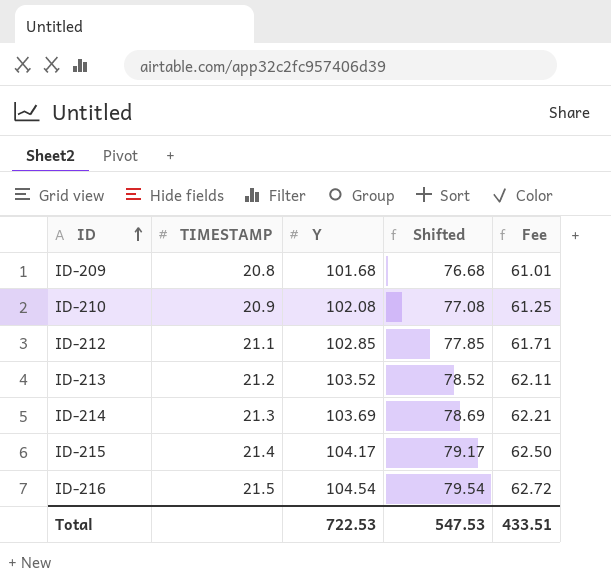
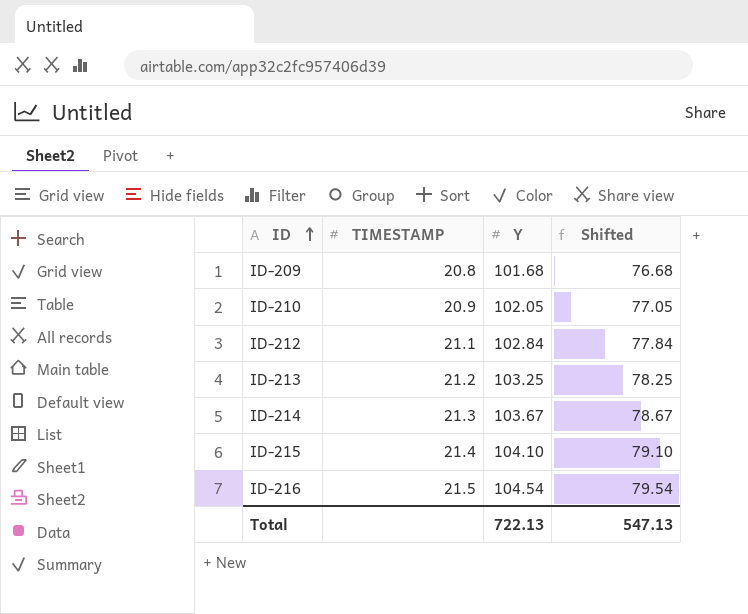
column Fee | formula: [Y] * 0.6 -> none
ID-210 | Y: 102.08 -> 102.05
ID-210 | Shifted: 77.08 -> 77.05
ID-212 | Y: 102.85 -> 102.84
ID-212 | Shifted: 77.85 -> 77.84
ID-213 | Y: 103.52 -> 103.25
ID-213 | Shifted: 78.52 -> 78.25
ID-214 | Y: 103.69 -> 103.67
ID-214 | Shifted: 78.69 -> 78.67
ID-215 | Y: 104.17 -> 104.10
ID-215 | Shifted: 79.17 -> 79.10
Total | Y: 722.53 -> 722.13
Total | Shifted: 547.53 -> 547.13

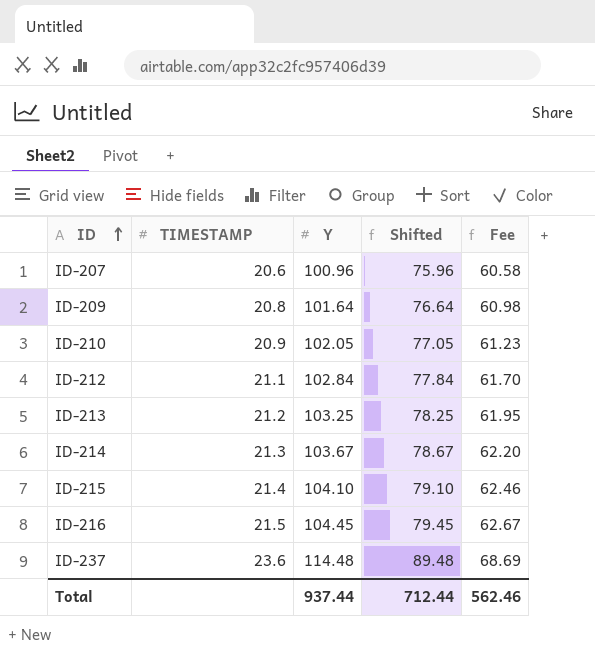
column Fee | formula: none -> [Y] * 0.6
row ID-207: none -> 20.6 | 100.96 | 75.96 | 60.58
ID-209 | Y: 101.68 -> 101.64
ID-209 | Shifted: 76.68 -> 76.64
ID-216 | Y: 104.54 -> 104.45
ID-216 | Shifted: 79.54 -> 79.45
row ID-237: none -> 23.6 | 114.48 | 89.48 | 68.69
Total | Y: 722.13 -> 937.44
Total | Shifted: 547.13 -> 712.44

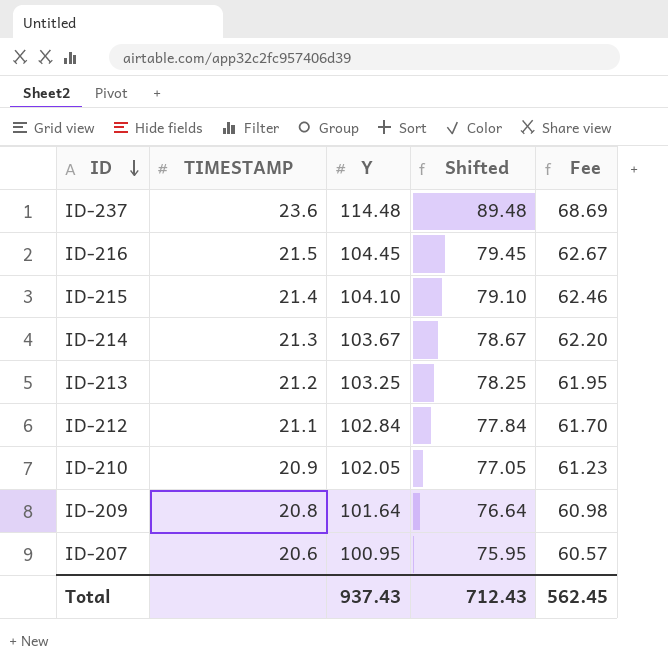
row order: ID ascending -> ID descending
ID-207 | Y: 100.96 -> 100.95
ID-207 | Shifted: 75.96 -> 75.95
ID-207 | Fee: 60.58 -> 60.57
Total | Y: 937.44 -> 937.43
Total | Shifted: 712.44 -> 712.43
Total | Fee: 562.46 -> 562.45

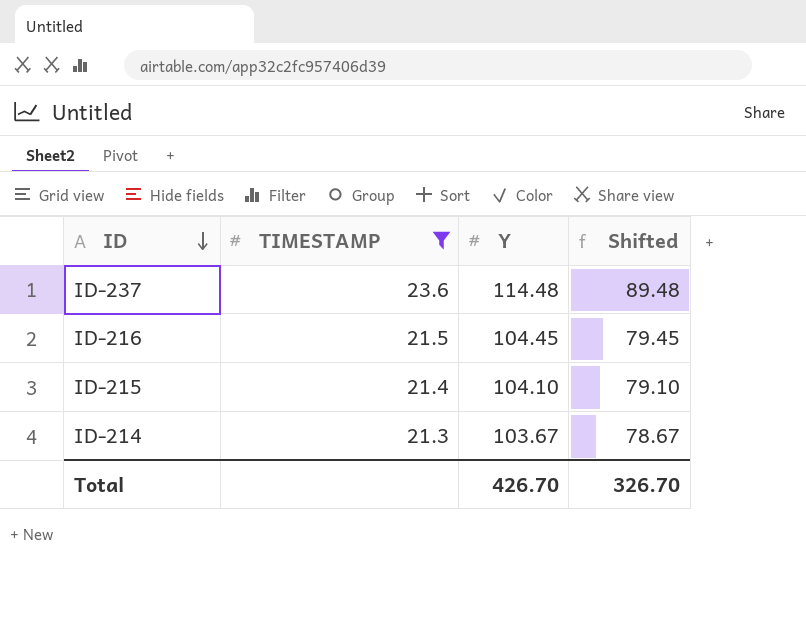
filter: none -> TIMESTAMP >= 21.3
column Fee | formula: [Y] * 0.6 -> none
Total | Y: 937.43 -> 426.70
Total | Shifted: 712.43 -> 326.70

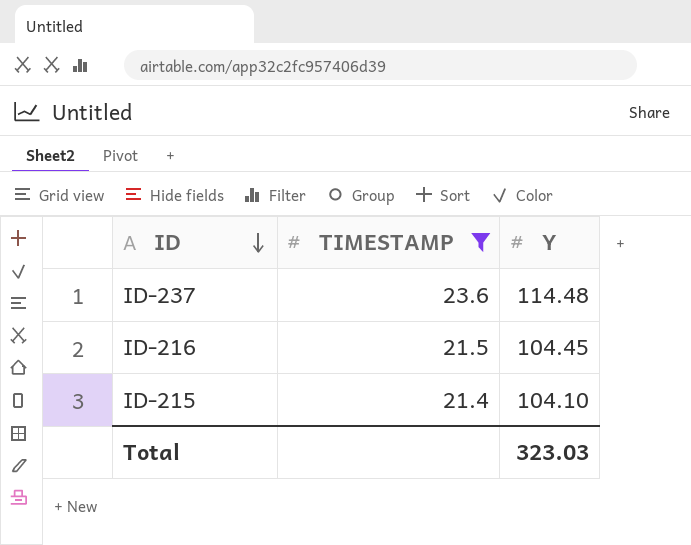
column Shifted | formula: [Y] - 25 -> none
row ID-214: 21.3 | 103.67 | 78.67 -> none
Total | Y: 426.70 -> 323.03

